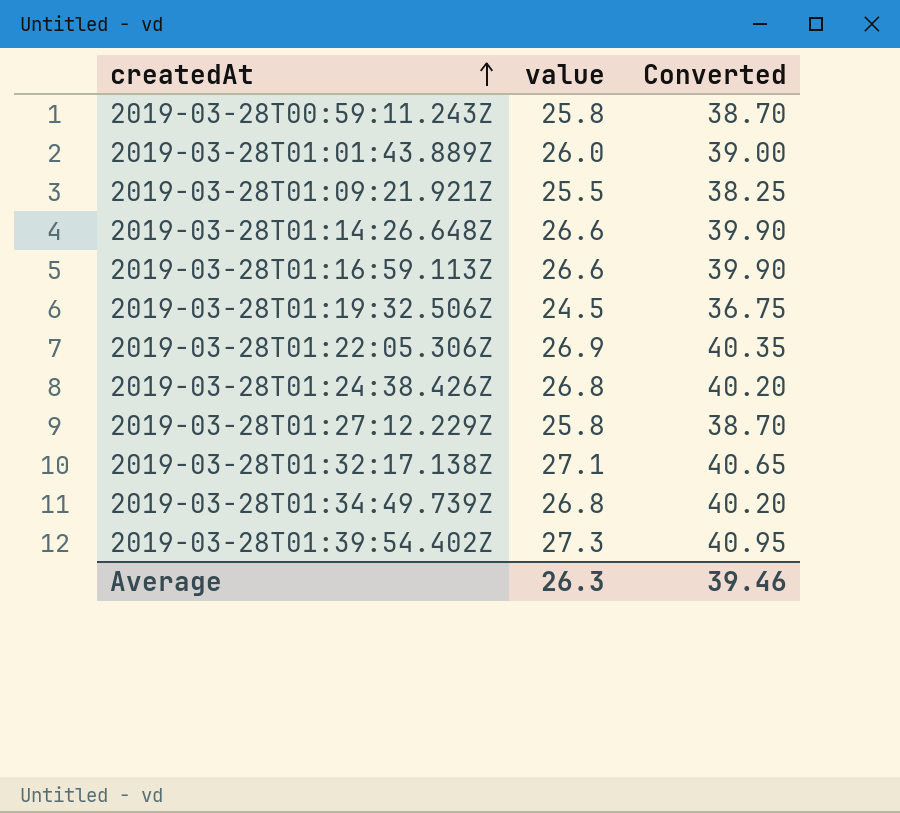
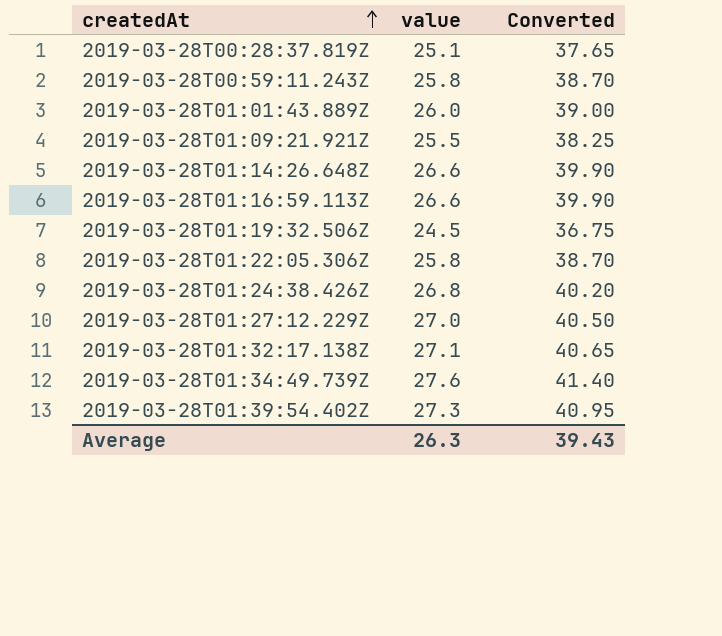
row 2019-03-28T00:28:37.819Z: none -> 25.1 | 37.65
2019-03-28T01:22:05.306Z | value: 26.9 -> 25.8
2019-03-28T01:22:05.306Z | Converted: 40.35 -> 38.70
2019-03-28T01:27:12.229Z | value: 25.8 -> 27.0
2019-03-28T01:27:12.229Z | Converted: 38.70 -> 40.50
2019-03-28T01:34:49.739Z | value: 26.8 -> 27.6
2019-03-28T01:34:49.739Z | Converted: 40.20 -> 41.40
Average | Converted: 39.46 -> 39.43

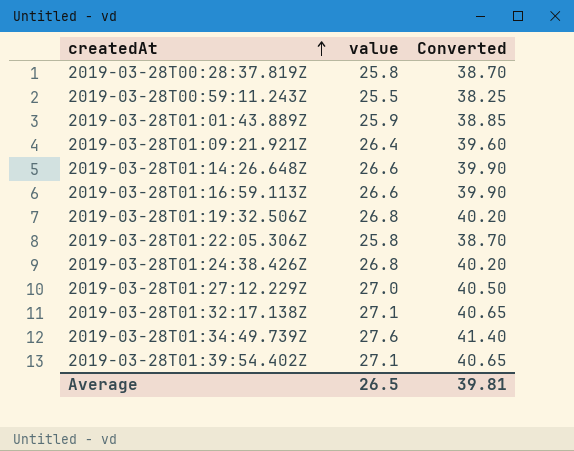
2019-03-28T00:28:37.819Z | value: 25.1 -> 25.8
2019-03-28T00:28:37.819Z | Converted: 37.65 -> 38.70
2019-03-28T00:59:11.243Z | value: 25.8 -> 25.5
2019-03-28T00:59:11.243Z | Converted: 38.70 -> 38.25
2019-03-28T01:01:43.889Z | value: 26.0 -> 25.9
2019-03-28T01:01:43.889Z | Converted: 39.00 -> 38.85
2019-03-28T01:09:21.921Z | value: 25.5 -> 26.4
2019-03-28T01:09:21.921Z | Converted: 38.25 -> 39.60
2019-03-28T01:19:32.506Z | value: 24.5 -> 26.8
2019-03-28T01:19:32.506Z | Converted: 36.75 -> 40.20
2019-03-28T01:39:54.402Z | value: 27.3 -> 27.1
2019-03-28T01:39:54.402Z | Converted: 40.95 -> 40.65
Average | value: 26.3 -> 26.5
Average | Converted: 39.43 -> 39.81

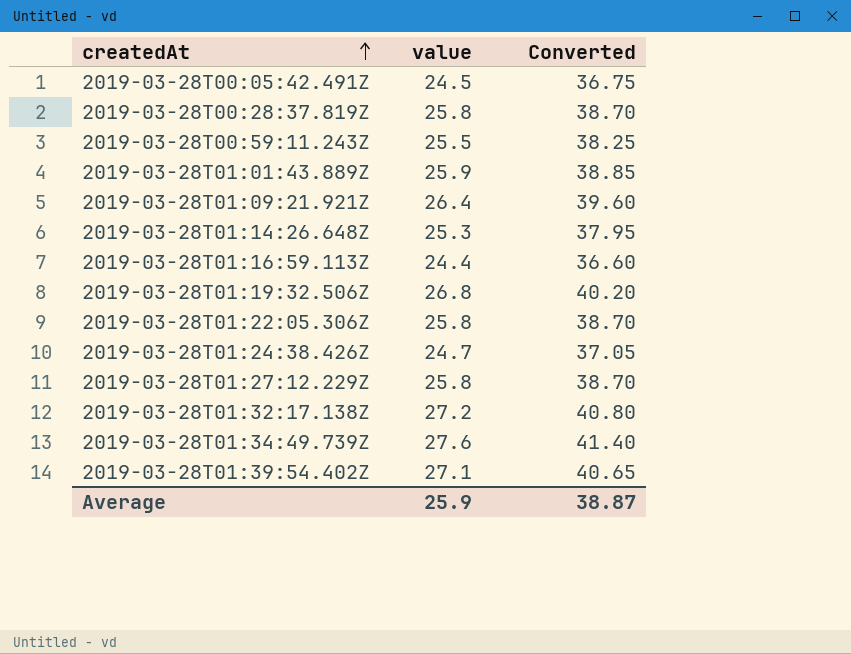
row 2019-03-28T00:05:42.491Z: none -> 24.5 | 36.75
2019-03-28T01:14:26.648Z | value: 26.6 -> 25.3
2019-03-28T01:14:26.648Z | Converted: 39.90 -> 37.95
2019-03-28T01:16:59.113Z | value: 26.6 -> 24.4
2019-03-28T01:16:59.113Z | Converted: 39.90 -> 36.60
2019-03-28T01:24:38.426Z | value: 26.8 -> 24.7
2019-03-28T01:24:38.426Z | Converted: 40.20 -> 37.05
2019-03-28T01:27:12.229Z | value: 27.0 -> 25.8
2019-03-28T01:27:12.229Z | Converted: 40.50 -> 38.70
2019-03-28T01:32:17.138Z | value: 27.1 -> 27.2
2019-03-28T01:32:17.138Z | Converted: 40.65 -> 40.80
Average | value: 26.5 -> 25.9
Average | Converted: 39.81 -> 38.87

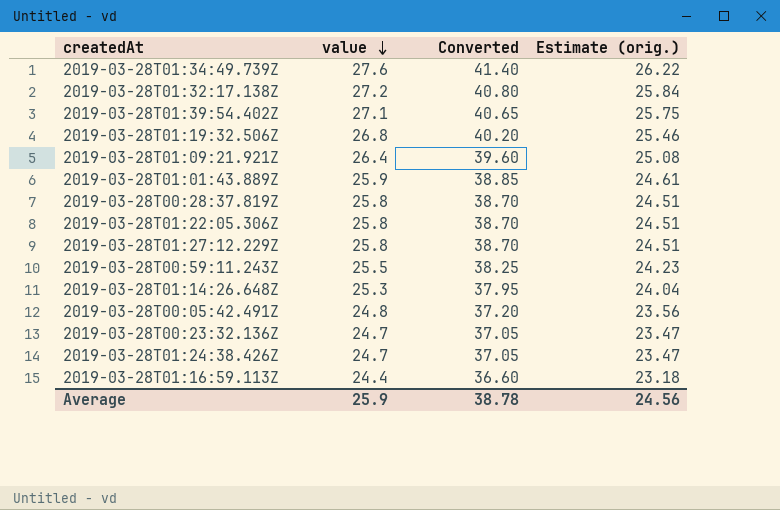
row order: createdAt ascending -> value descending
column Estimate (orig.) | formula: none -> [value] * 0.95
2019-03-28T00:05:42.491Z | value: 24.5 -> 24.8
2019-03-28T00:05:42.491Z | Converted: 36.75 -> 37.20
row 2019-03-28T00:23:32.136Z: none -> 24.7 | 37.05 | 23.47
Average | Converted: 38.87 -> 38.78

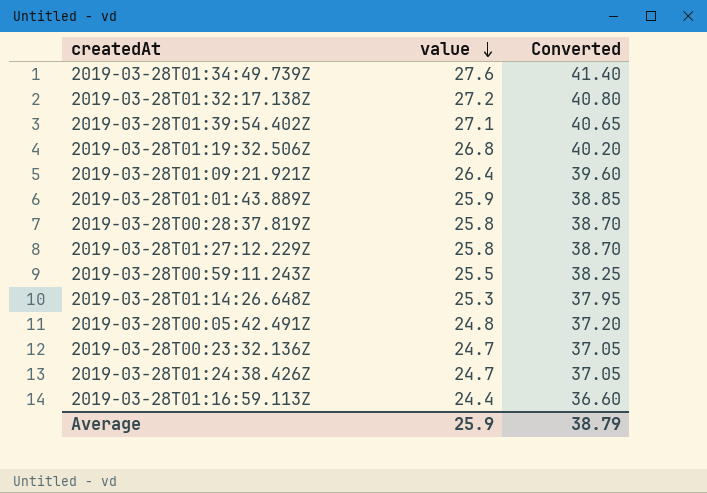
column Estimate (orig.) | formula: [value] * 0.95 -> none
row 2019-03-28T01:22:05.306Z: 25.8 | 38.70 | 24.51 -> none
Average | Converted: 38.78 -> 38.79

